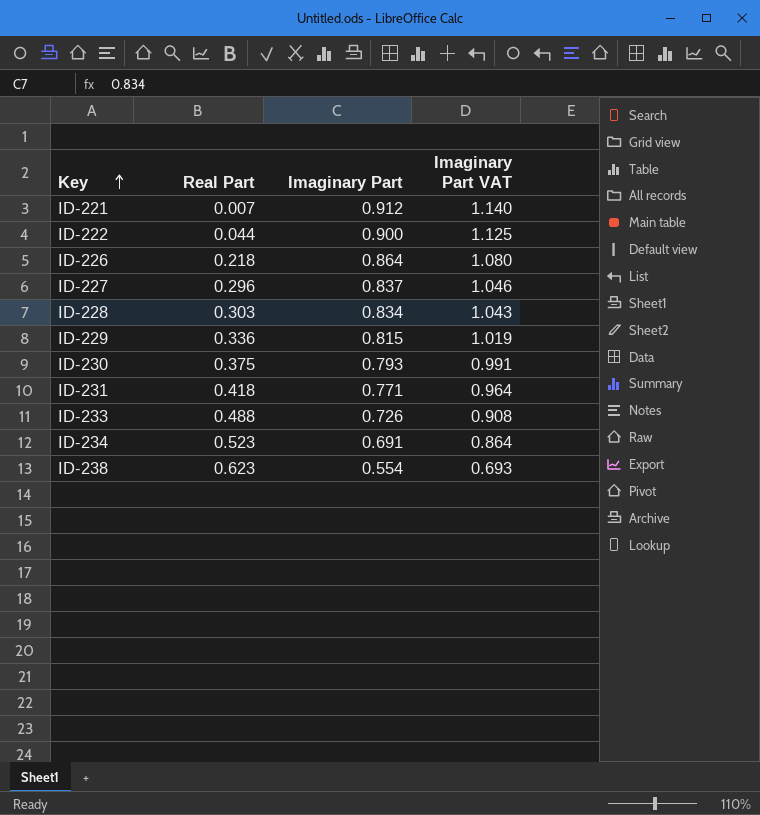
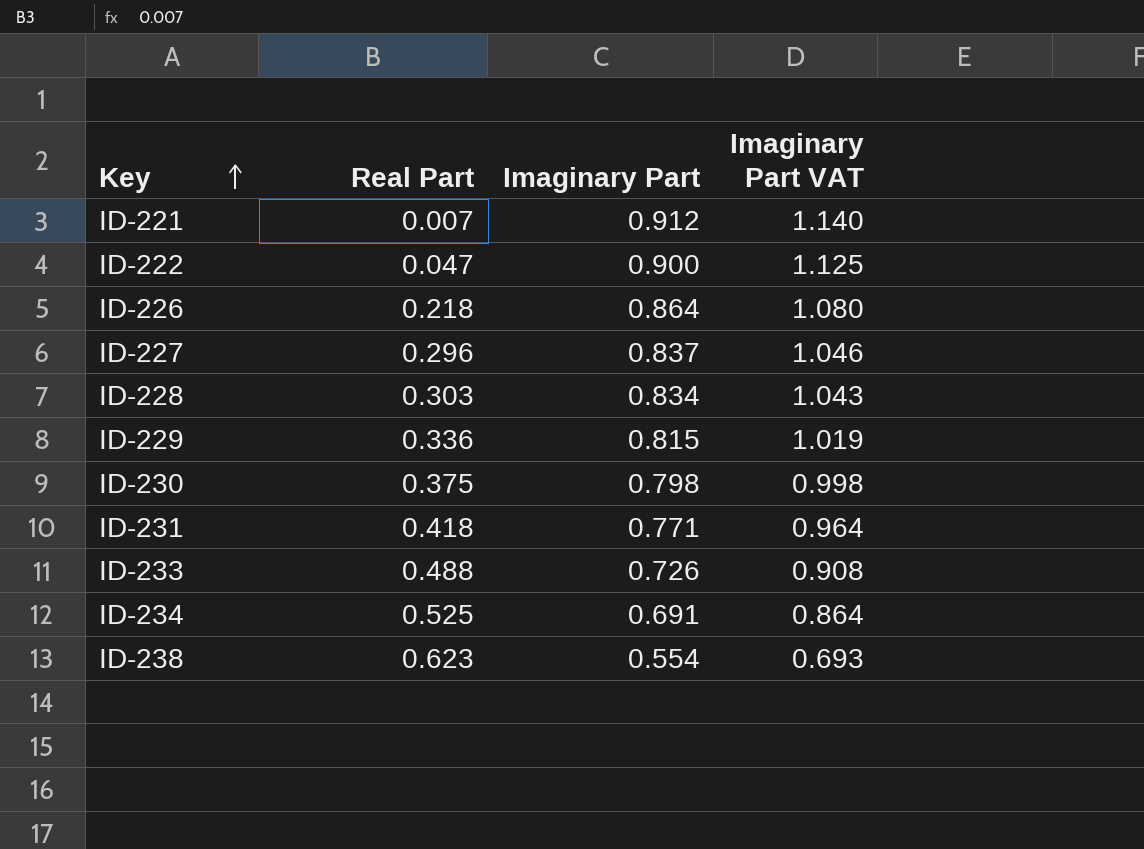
ID-222 | Real Part: 0.044 -> 0.047
ID-230 | Imaginary Part: 0.793 -> 0.798
ID-230 | Imaginary Part VAT: 0.991 -> 0.998
ID-234 | Real Part: 0.523 -> 0.525

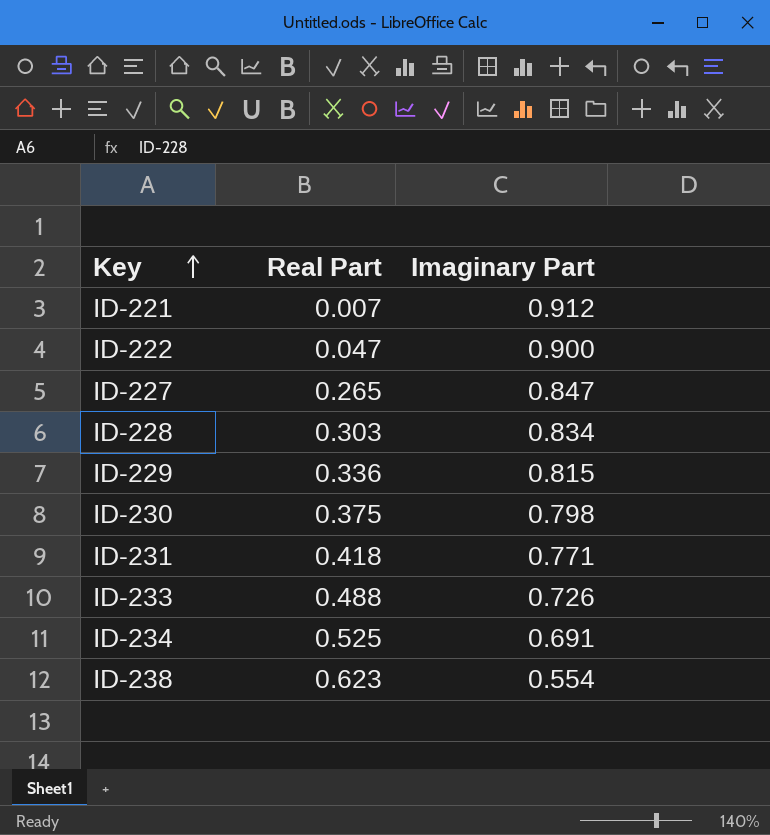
column Imaginary Part VAT | formula: [Imaginary Part] * 1.25 -> none
row ID-226: 0.218 | 0.864 | 1.080 -> none
ID-227 | Real Part: 0.296 -> 0.265
ID-227 | Imaginary Part: 0.837 -> 0.847

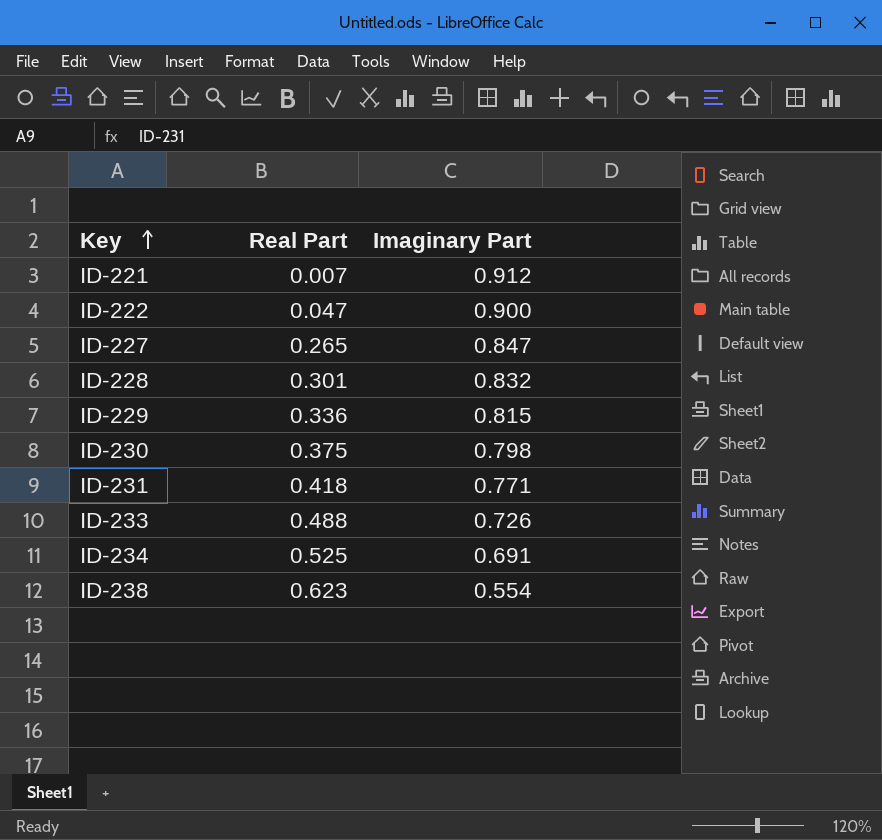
ID-228 | Real Part: 0.303 -> 0.301
ID-228 | Imaginary Part: 0.834 -> 0.832

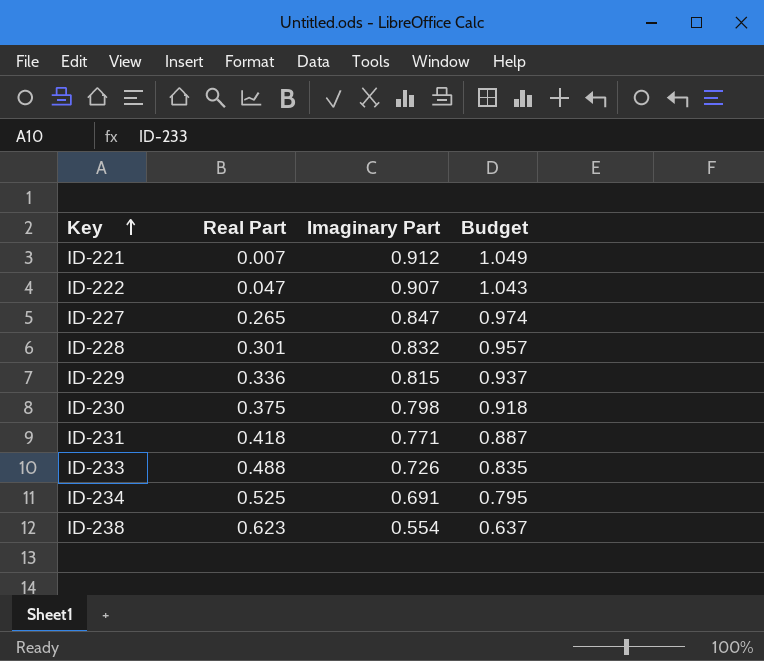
column Budget | formula: none -> [Imaginary Part] * 1.15
ID-222 | Imaginary Part: 0.900 -> 0.907

